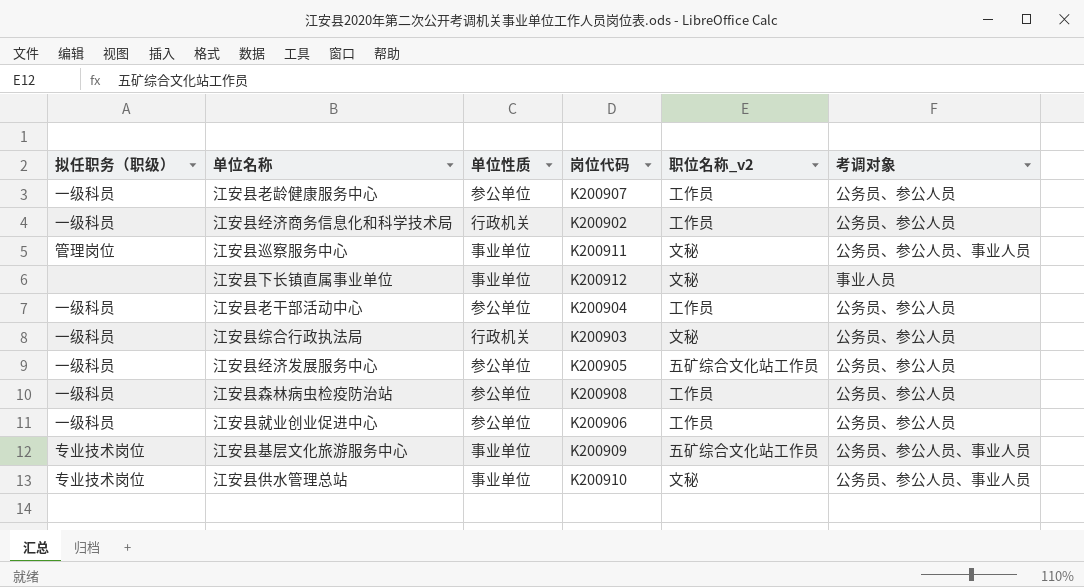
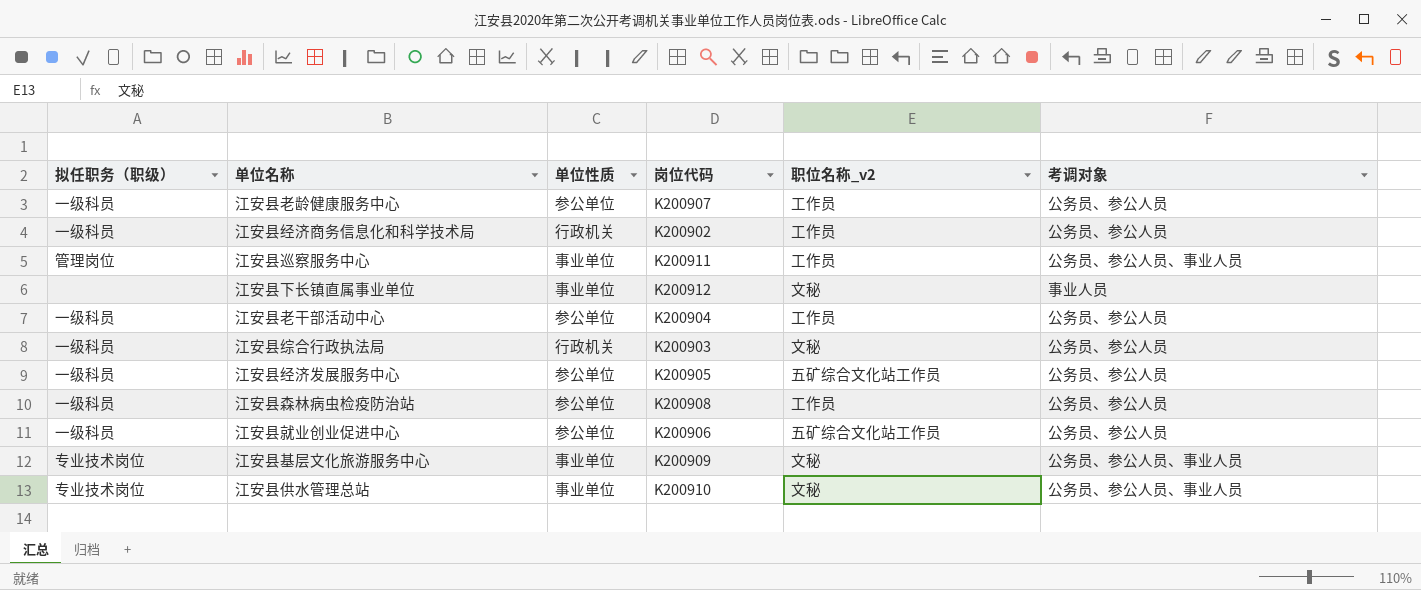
江安县巡察服务中心 | 职位名称_v2: 文秘 -> 工作员
江安县就业创业促进中心 | 职位名称_v2: 工作员 -> 五矿综合文化站工作员
江安县基层文化旅游服务中心 | 职位名称_v2: 五矿综合文化站工作员 -> 文秘

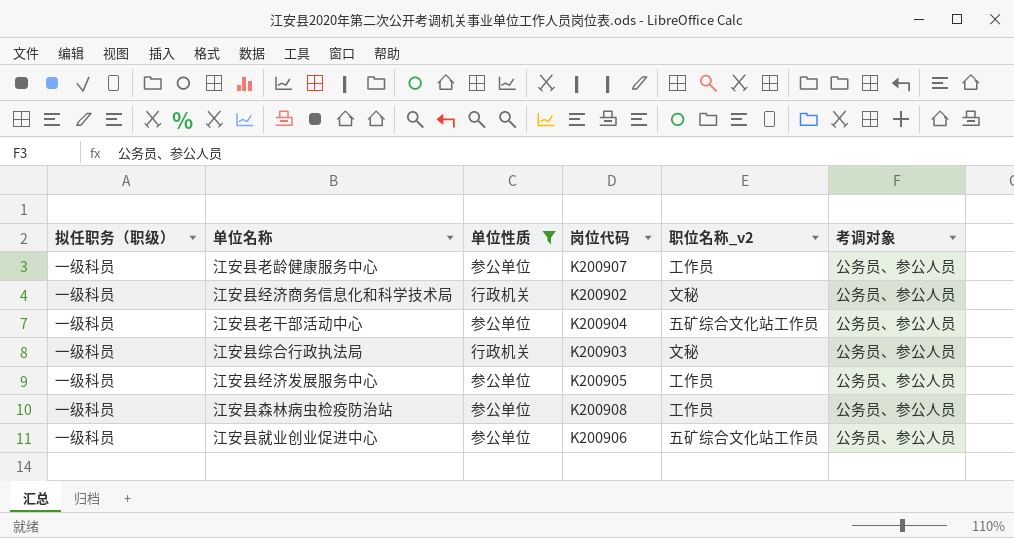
filter: none -> 单位性质 != 事业单位
江安县经济商务信息化和科学技术局 | 职位名称_v2: 工作员 -> 文秘
江安县老干部活动中心 | 职位名称_v2: 工作员 -> 五矿综合文化站工作员
江安县经济发展服务中心 | 职位名称_v2: 五矿综合文化站工作员 -> 工作员

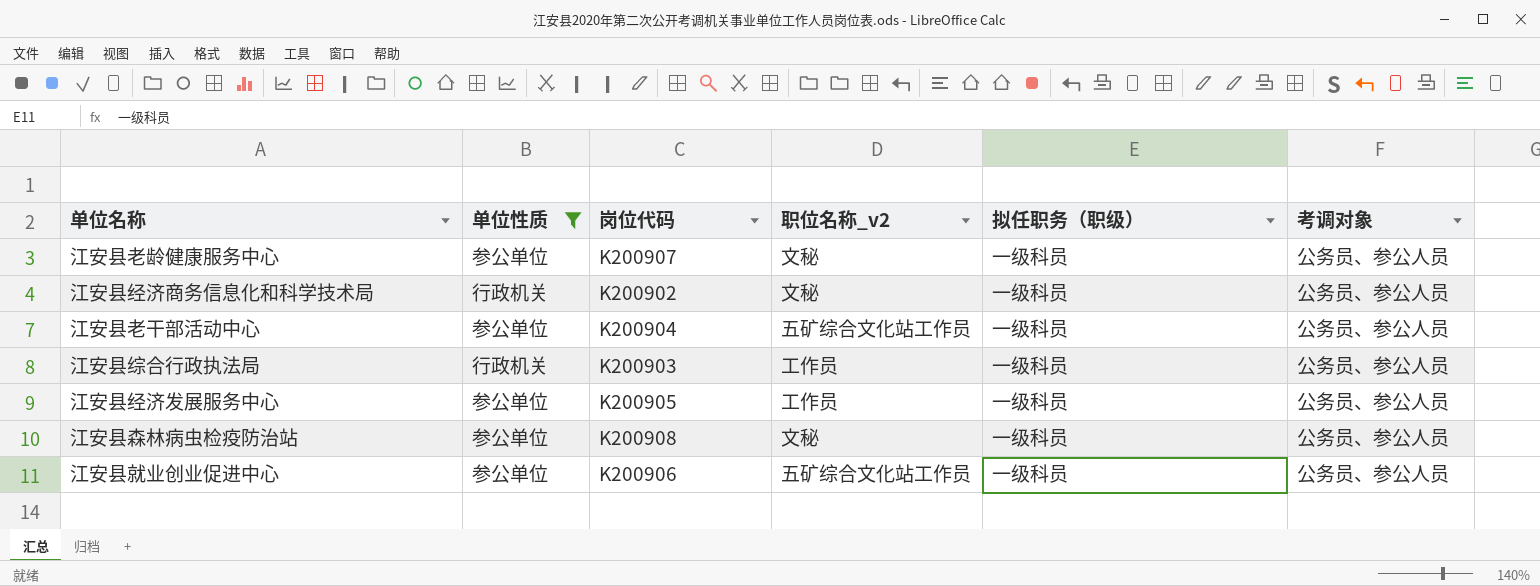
column 拟任职务（职级） | position: 1 -> 5
江安县老龄健康服务中心 | 职位名称_v2: 工作员 -> 文秘
江安县综合行政执法局 | 职位名称_v2: 文秘 -> 工作员
江安县森林病虫检疫防治站 | 职位名称_v2: 工作员 -> 文秘

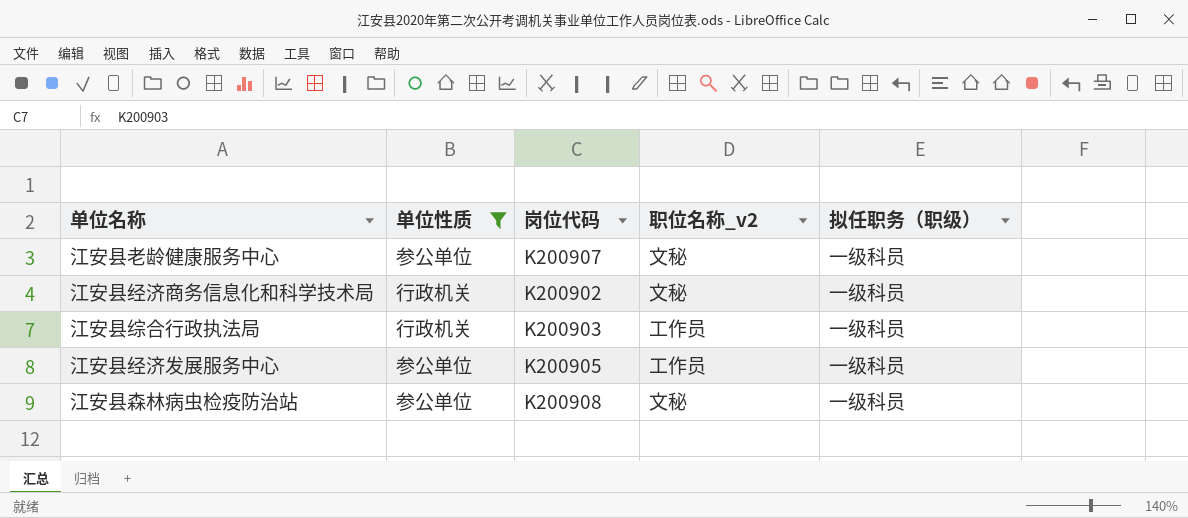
column 考调对象 | position: 6 -> none
row 江安县老干部活动中心: 参公单位 | K200904 | 五矿综合文化站工作员 | 一级科员 | 公务员、参公人员 -> none
row 江安县就业创业促进中心: 参公单位 | K200906 | 五矿综合文化站工作员 | 一级科员 | 公务员、参公人员 -> none

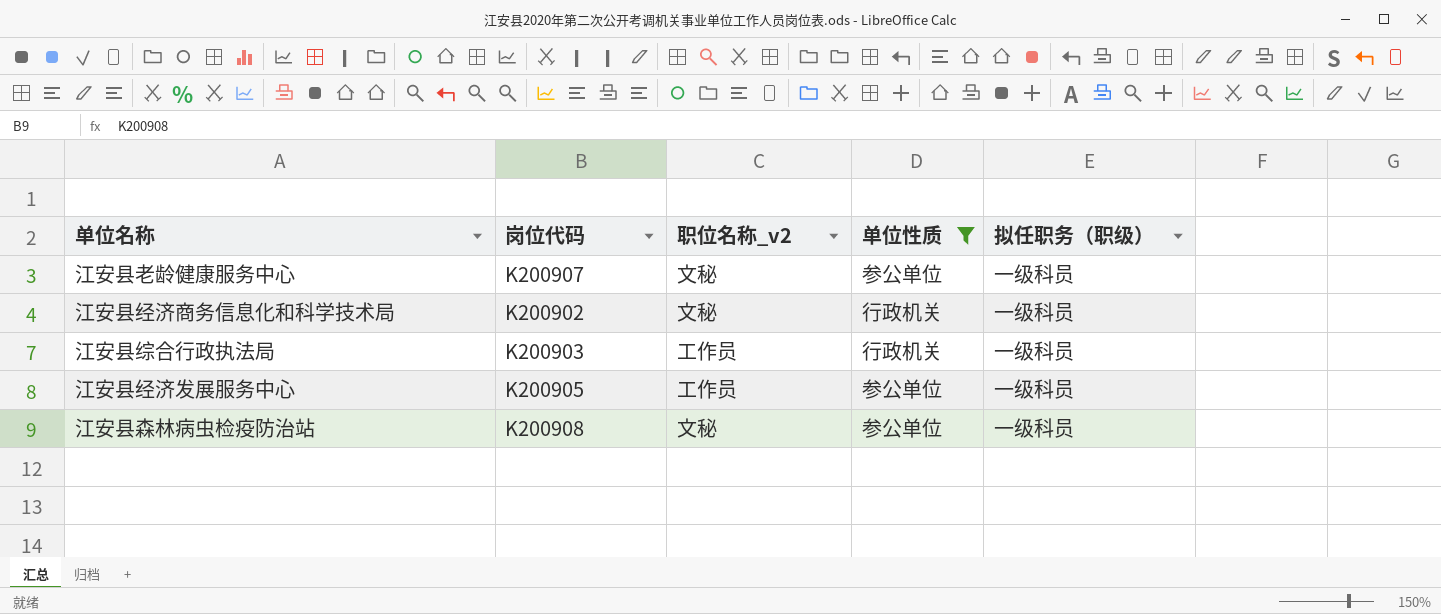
column 单位性质 | position: 2 -> 4

